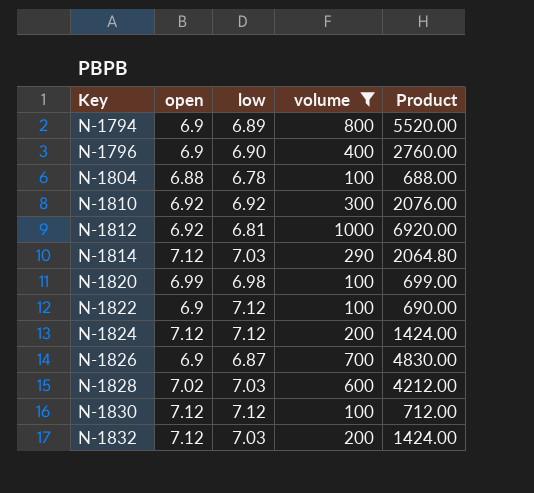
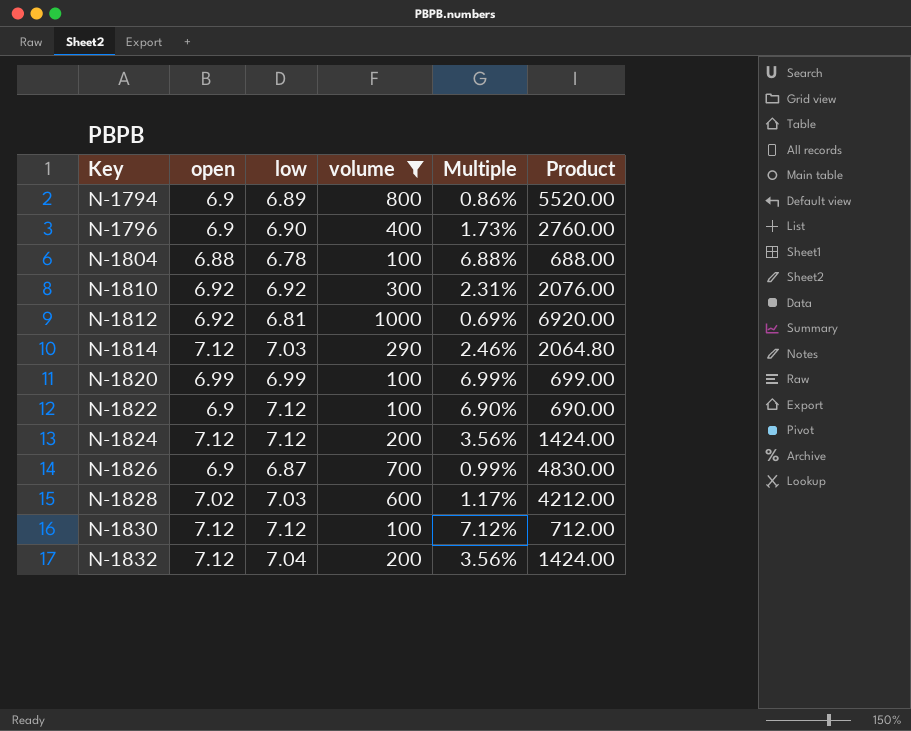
column Multiple | formula: none -> [open] / [volume]
N-1820 | low: 6.98 -> 6.99
N-1832 | low: 7.03 -> 7.04

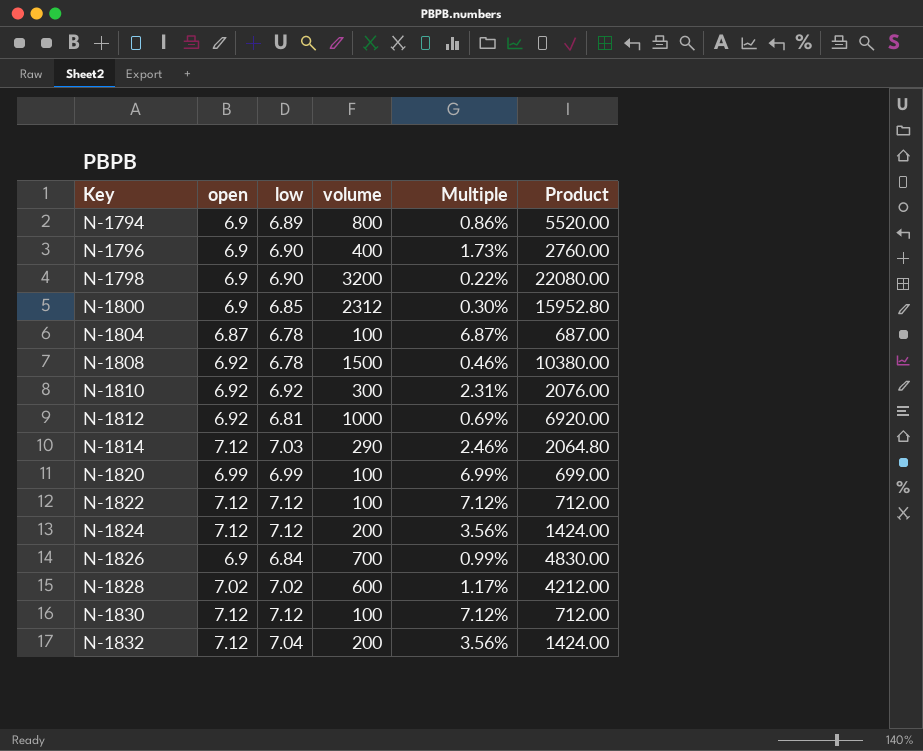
filter: volume <= 1000 -> none
N-1804 | open: 6.88 -> 6.87
N-1804 | Multiple: 6.88% -> 6.87%
N-1804 | Product: 688.00 -> 687.00
N-1822 | open: 6.9 -> 7.12
N-1822 | Multiple: 6.90% -> 7.12%
N-1822 | Product: 690.00 -> 712.00
N-1826 | low: 6.87 -> 6.84
N-1828 | low: 7.03 -> 7.02

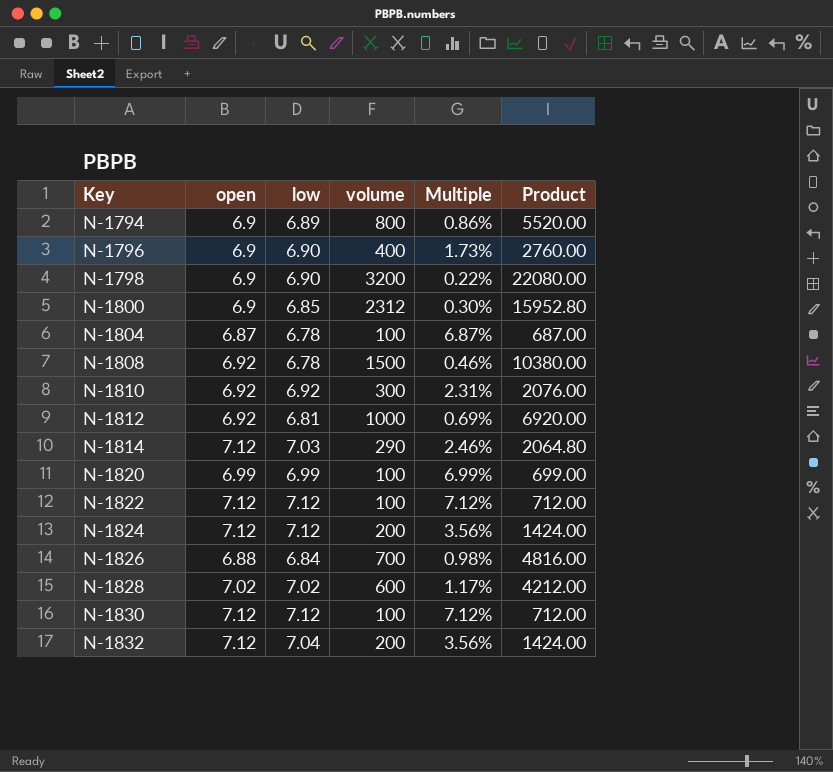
N-1826 | open: 6.9 -> 6.88
N-1826 | Multiple: 0.99% -> 0.98%
N-1826 | Product: 4830.00 -> 4816.00

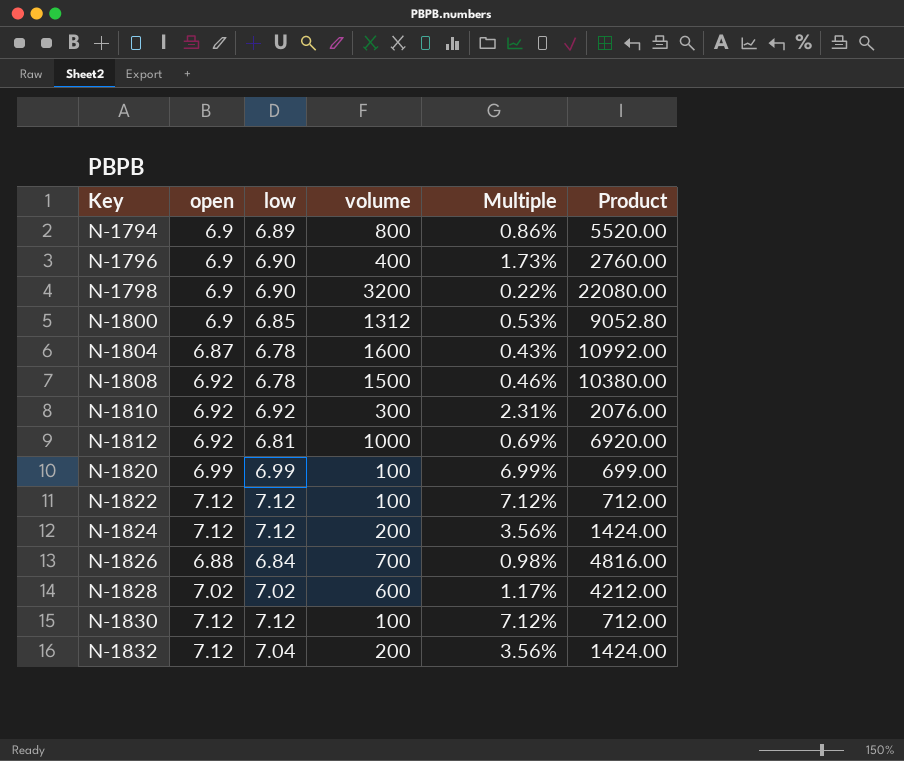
row N-1814: 7.12 | 7.03 | 290 | 2.46% | 2064.80 -> none
N-1800 | volume: 2312 -> 1312
N-1800 | Multiple: 0.30% -> 0.53%
N-1800 | Product: 15952.80 -> 9052.80
N-1804 | volume: 100 -> 1600
N-1804 | Multiple: 6.87% -> 0.43%
N-1804 | Product: 687.00 -> 10992.00

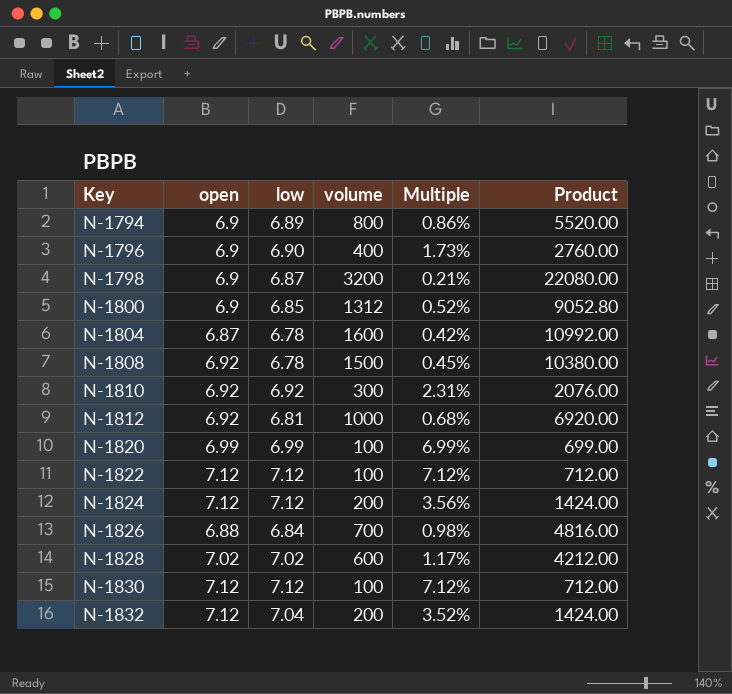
column Multiple | formula: [open] / [volume] -> [low] / [volume]
N-1798 | low: 6.90 -> 6.87

